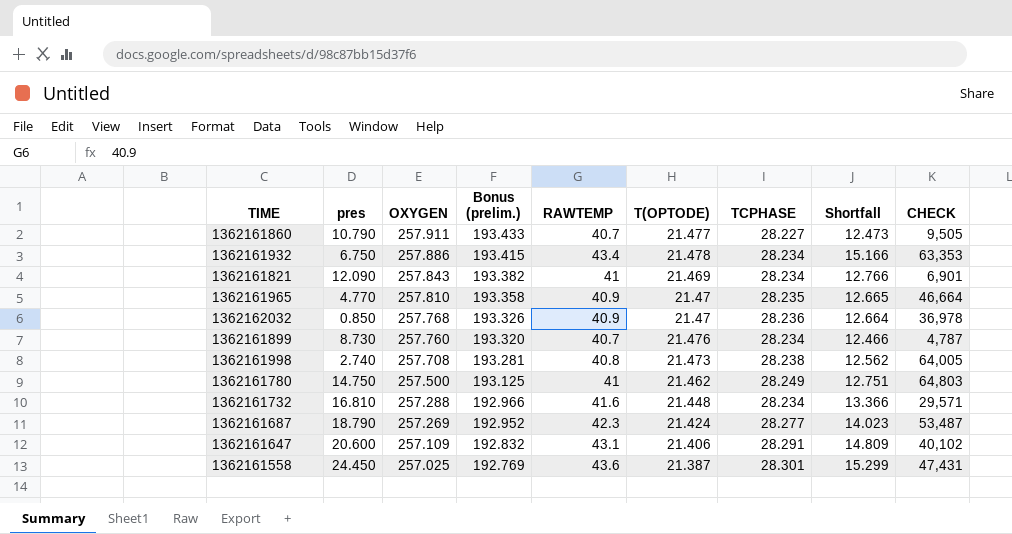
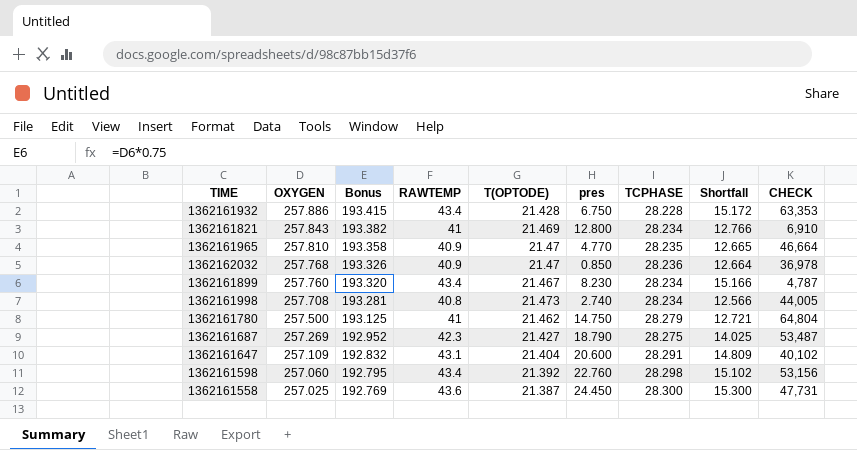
column name: Bonus (prelim.) -> Bonus
column pres | position: 2 -> 6
row 1362161860: 10.790 | 257.911 | 193.433 | 40.7 | 21.477 | 28.227 | 12.473 | 9,505 -> none
row 1362161732: 16.810 | 257.288 | 192.966 | 41.6 | 21.448 | 28.234 | 13.366 | 29,571 -> none
1362161932 | T(OPTODE): 21.478 -> 21.428
1362161932 | TCPHASE: 28.234 -> 28.228
1362161932 | Shortfall: 15.166 -> 15.172
1362161821 | pres: 12.090 -> 12.800
1362161821 | CHECK: 6,901 -> 6,910
1362161899 | RAWTEMP: 40.7 -> 43.4
1362161899 | T(OPTODE): 21.476 -> 21.467
1362161899 | pres: 8.730 -> 8.230
1362161899 | Shortfall: 12.466 -> 15.166
1362161998 | TCPHASE: 28.238 -> 28.234
1362161998 | Shortfall: 12.562 -> 12.566
1362161998 | CHECK: 64,005 -> 44,005
1362161780 | TCPHASE: 28.249 -> 28.279
1362161780 | Shortfall: 12.751 -> 12.721
1362161780 | CHECK: 64,803 -> 64,804
1362161687 | T(OPTODE): 21.424 -> 21.427
1362161687 | TCPHASE: 28.277 -> 28.275
1362161687 | Shortfall: 14.023 -> 14.025
1362161647 | T(OPTODE): 21.406 -> 21.404
row 1362161598: none -> 257.060 | 192.795 | 43.4 | 21.392 | 22.760 | 28.298 | 15.102 | 53,156
1362161558 | TCPHASE: 28.301 -> 28.300
1362161558 | Shortfall: 15.299 -> 15.300
1362161558 | CHECK: 47,431 -> 47,731

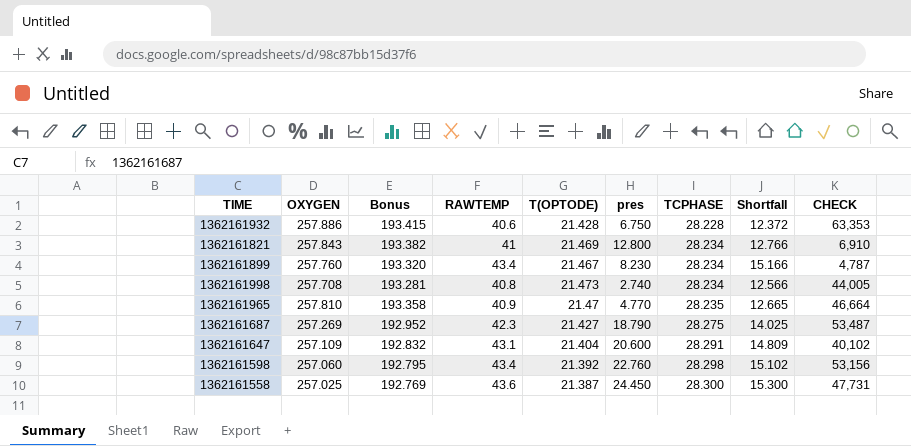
row order: OXYGEN descending -> TCPHASE ascending
row 1362162032: 257.768 | 193.326 | 40.9 | 21.47 | 0.850 | 28.236 | 12.664 | 36,978 -> none
row 1362161780: 257.500 | 193.125 | 41 | 21.462 | 14.750 | 28.279 | 12.721 | 64,804 -> none
1362161932 | RAWTEMP: 43.4 -> 40.6
1362161932 | Shortfall: 15.172 -> 12.372

